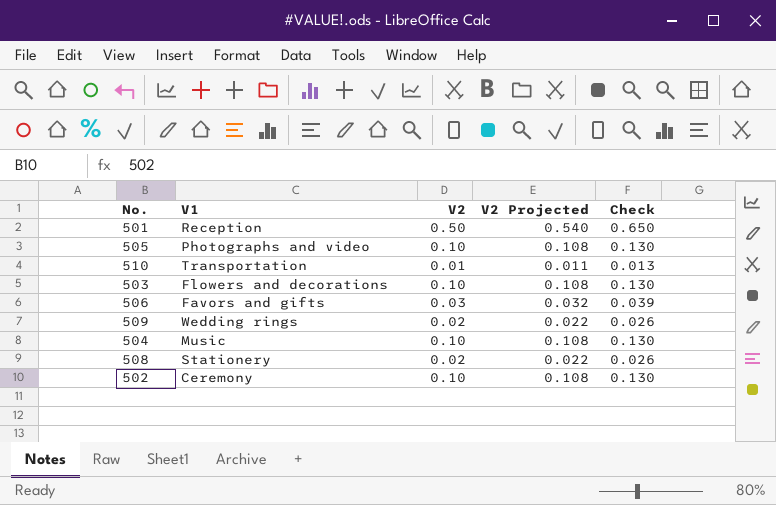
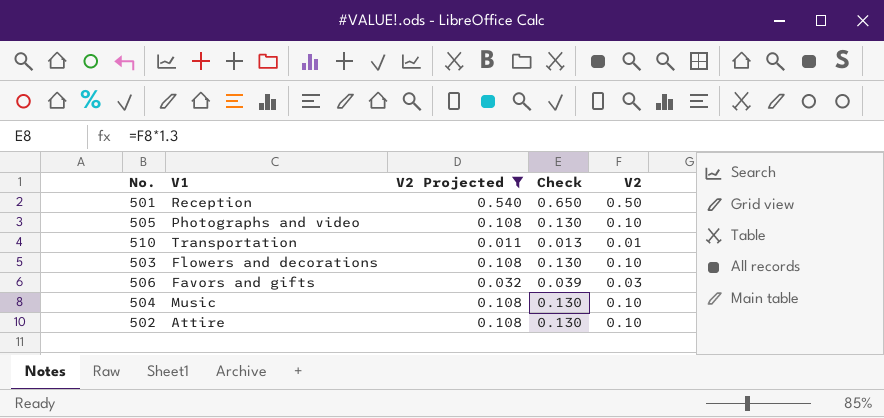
filter: none -> V2 Projected != 0.022
column V2 | position: 3 -> 5
502 | V1: Ceremony -> Attire

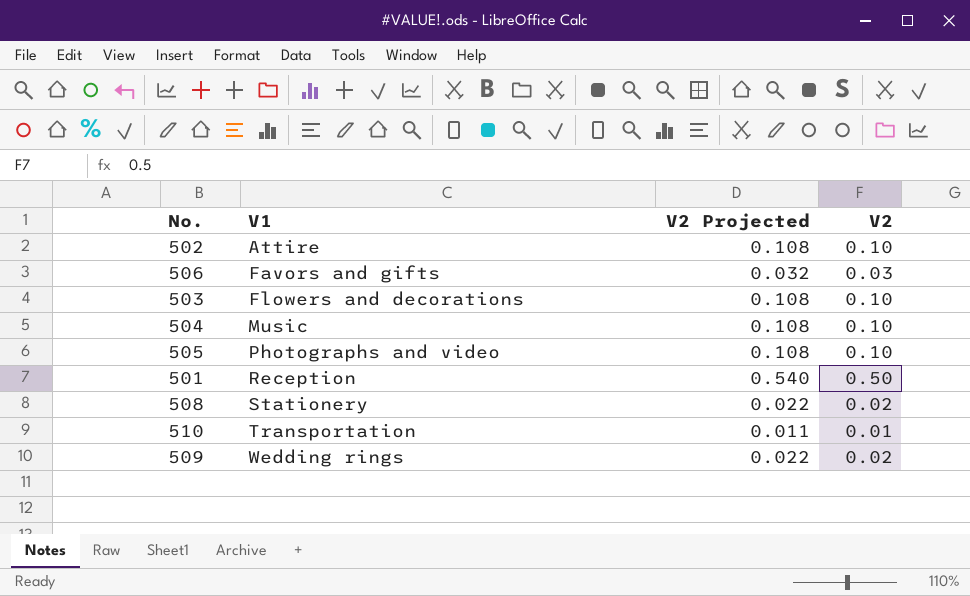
filter: V2 Projected != 0.022 -> none
row order: none -> V1 ascending
column Check | formula: [V2] * 1.3 -> none

